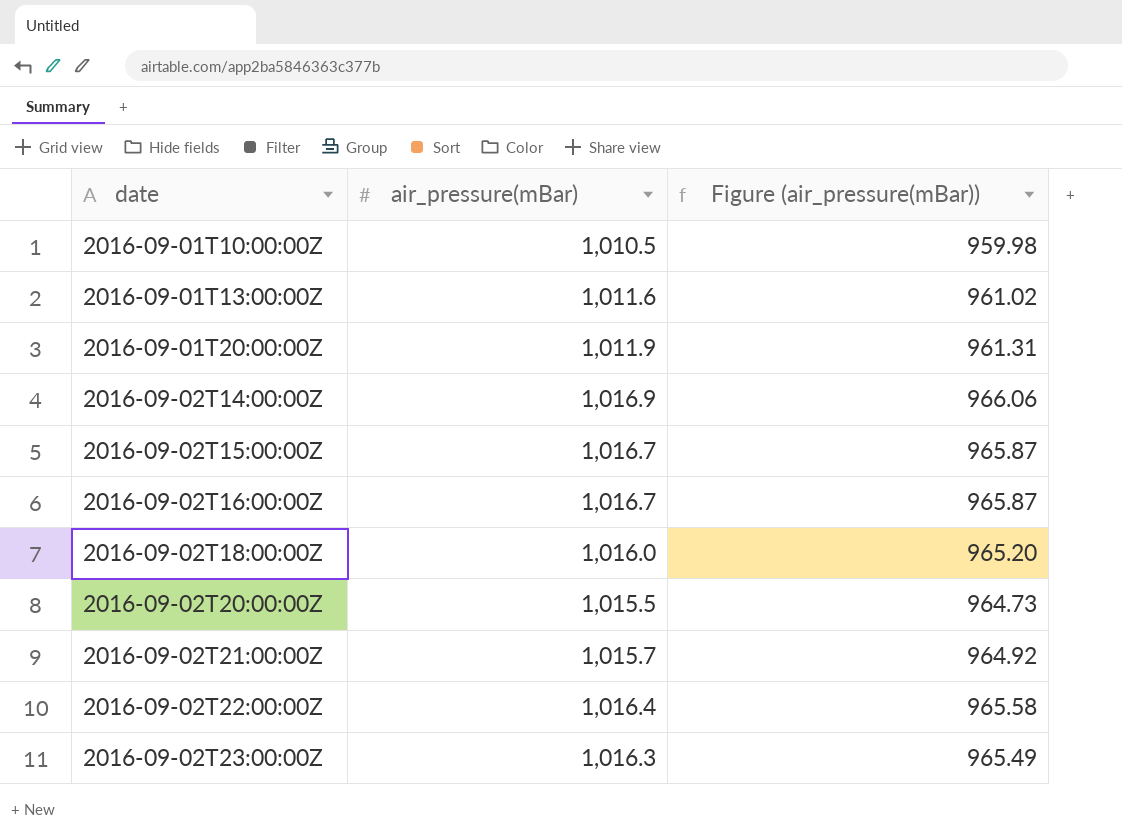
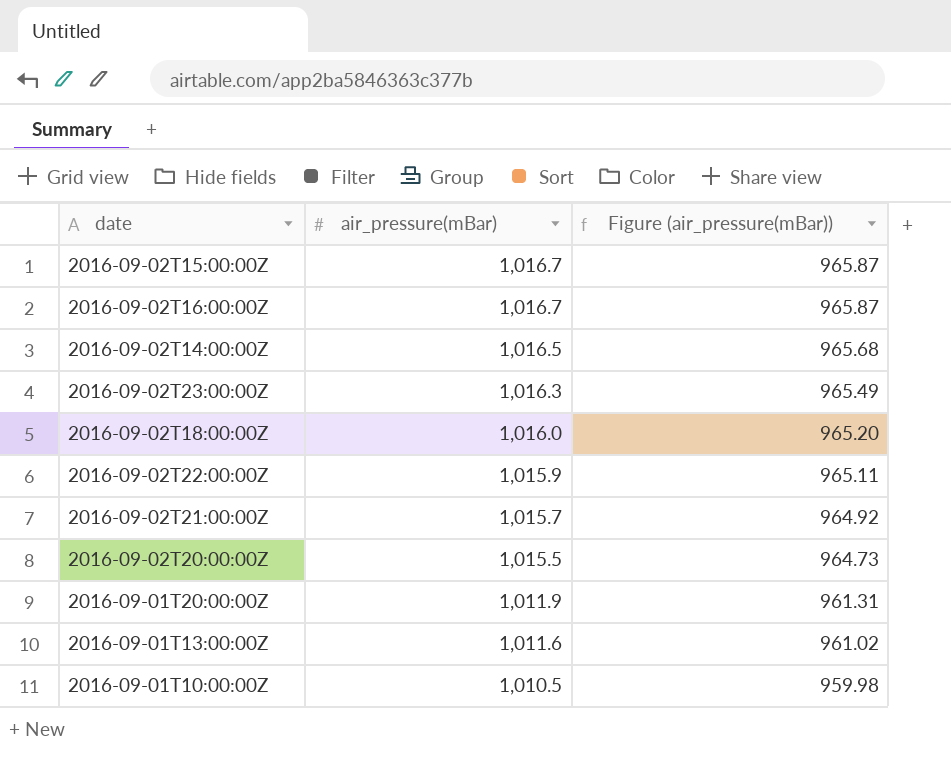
row order: date ascending -> air_pressure(mBar) descending
2016-09-02T14:00:00Z | air_pressure(mBar): 1,016.9 -> 1,016.5
2016-09-02T14:00:00Z | Figure (air_pressure(mBar)): 966.06 -> 965.68
2016-09-02T22:00:00Z | air_pressure(mBar): 1,016.4 -> 1,015.9
2016-09-02T22:00:00Z | Figure (air_pressure(mBar)): 965.58 -> 965.11

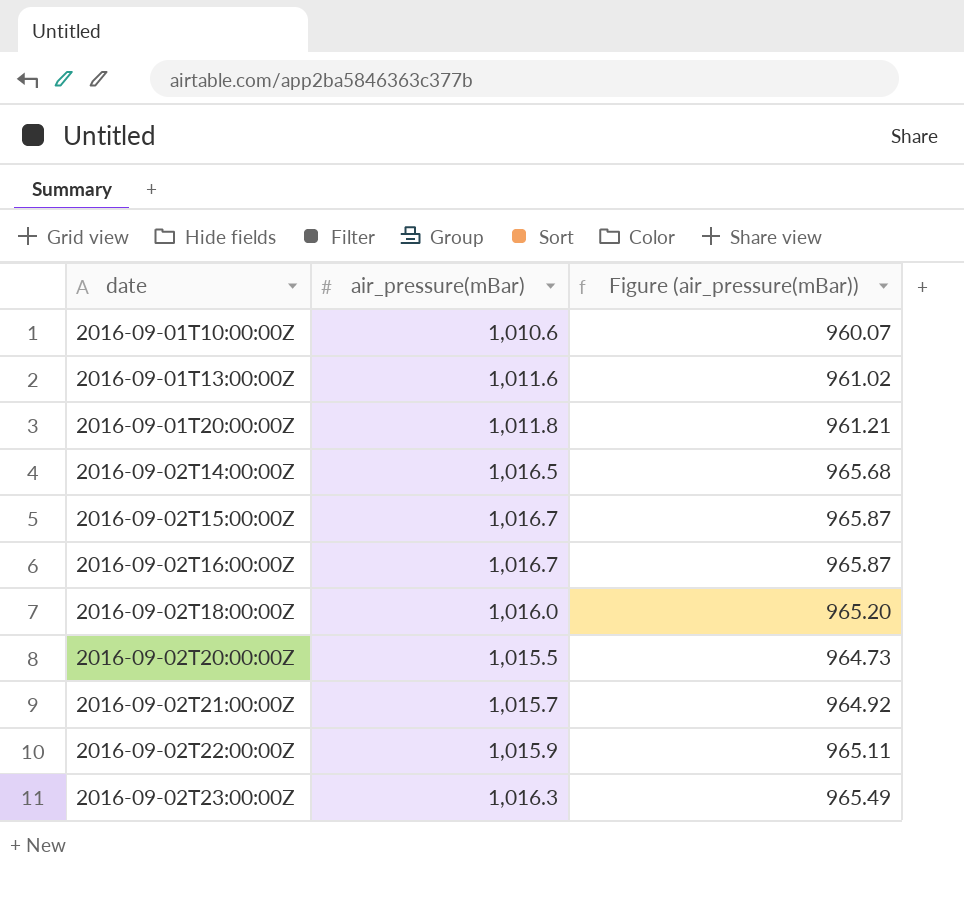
row order: air_pressure(mBar) descending -> date ascending
2016-09-01T10:00:00Z | air_pressure(mBar): 1,010.5 -> 1,010.6
2016-09-01T10:00:00Z | Figure (air_pressure(mBar)): 959.98 -> 960.07
2016-09-01T20:00:00Z | air_pressure(mBar): 1,011.9 -> 1,011.8
2016-09-01T20:00:00Z | Figure (air_pressure(mBar)): 961.31 -> 961.21

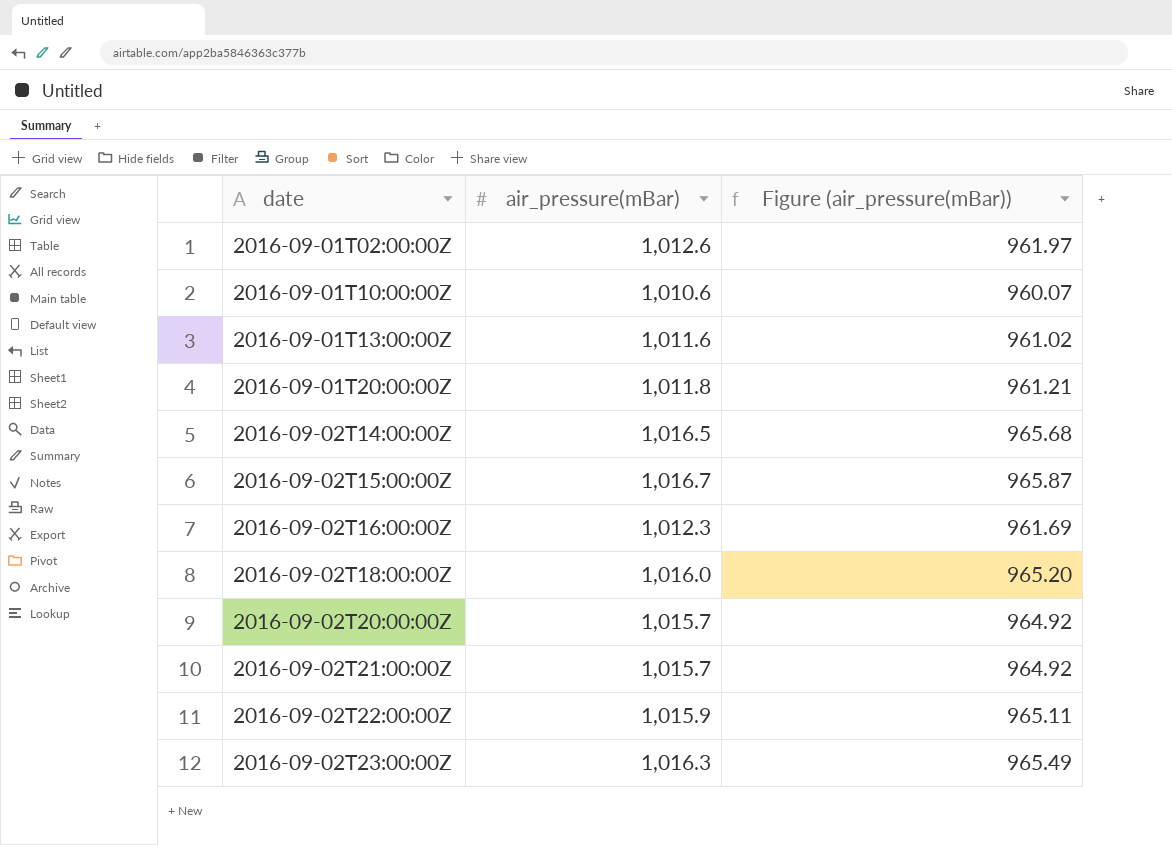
row 2016-09-01T02:00:00Z: none -> 1,012.6 | 961.97
2016-09-02T16:00:00Z | air_pressure(mBar): 1,016.7 -> 1,012.3
2016-09-02T16:00:00Z | Figure (air_pressure(mBar)): 965.87 -> 961.69
2016-09-02T20:00:00Z | air_pressure(mBar): 1,015.5 -> 1,015.7
2016-09-02T20:00:00Z | Figure (air_pressure(mBar)): 964.73 -> 964.92

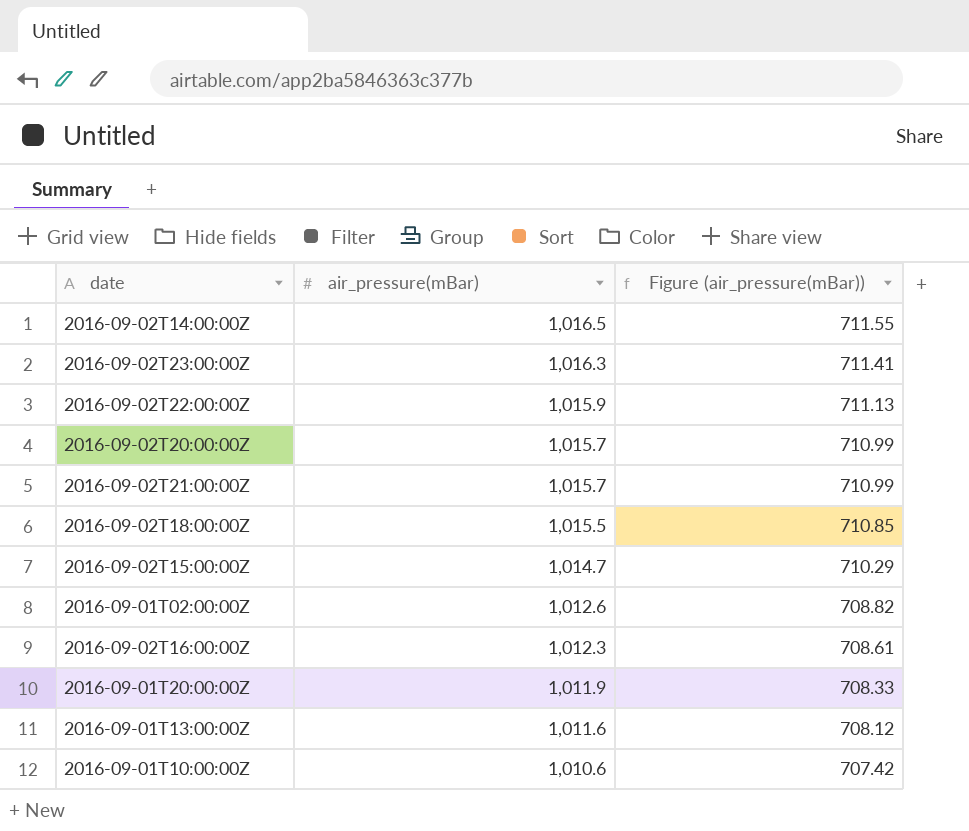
row order: date ascending -> air_pressure(mBar) descending
column Figure (air_pressure(mBar)) | formula: [air_pressure(mBar)] * 0.95 -> [air_pressure(mBar)] * 0.7
2016-09-02T18:00:00Z | air_pressure(mBar): 1,016.0 -> 1,015.5
2016-09-02T15:00:00Z | air_pressure(mBar): 1,016.7 -> 1,014.7
2016-09-01T20:00:00Z | air_pressure(mBar): 1,011.8 -> 1,011.9

